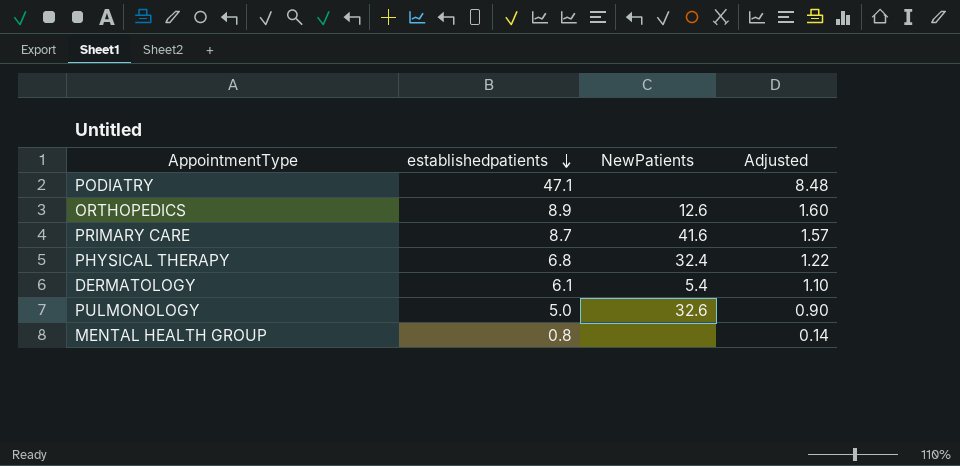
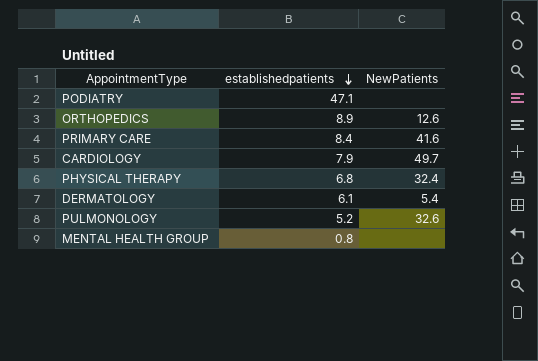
column Adjusted | formula: [establishedpatients] * 0.18 -> none
PRIMARY CARE | establishedpatients: 8.7 -> 8.4
row CARDIOLOGY: none -> 7.9 | 49.7
PULMONOLOGY | establishedpatients: 5.0 -> 5.2

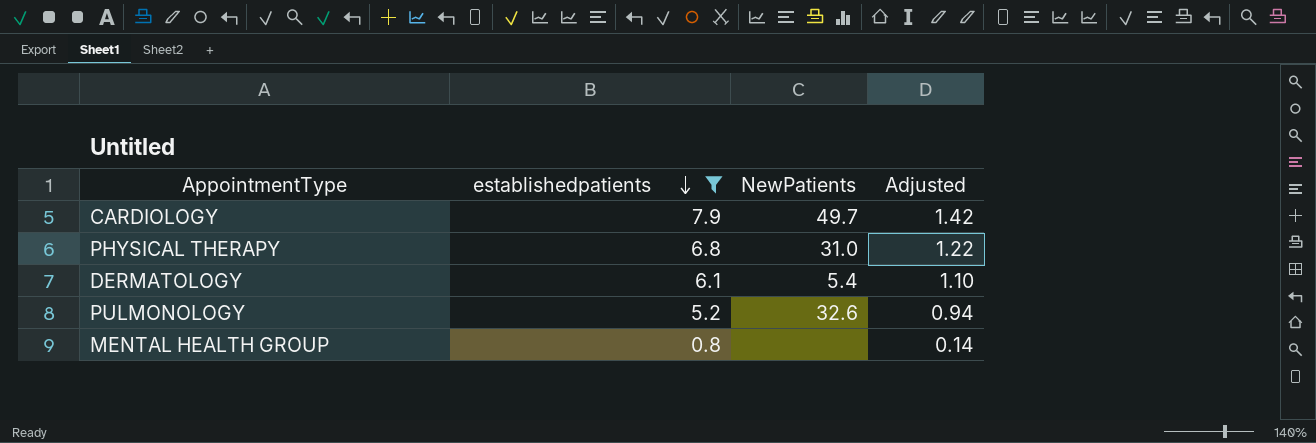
filter: none -> establishedpatients <= 7.9
column Adjusted | formula: none -> [establishedpatients] * 0.18
PHYSICAL THERAPY | NewPatients: 32.4 -> 31.0

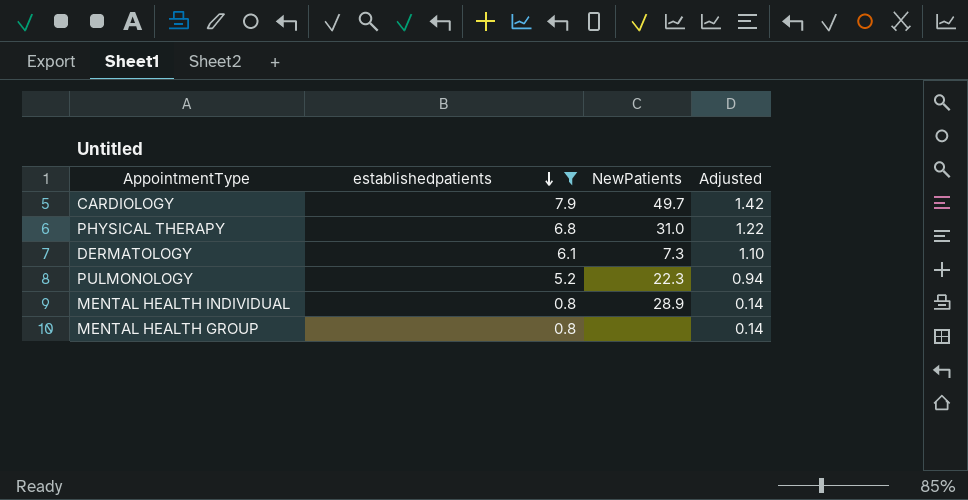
DERMATOLOGY | NewPatients: 5.4 -> 7.3
PULMONOLOGY | NewPatients: 32.6 -> 22.3
row MENTAL HEALTH INDIVIDUAL: none -> 0.8 | 28.9 | 0.14

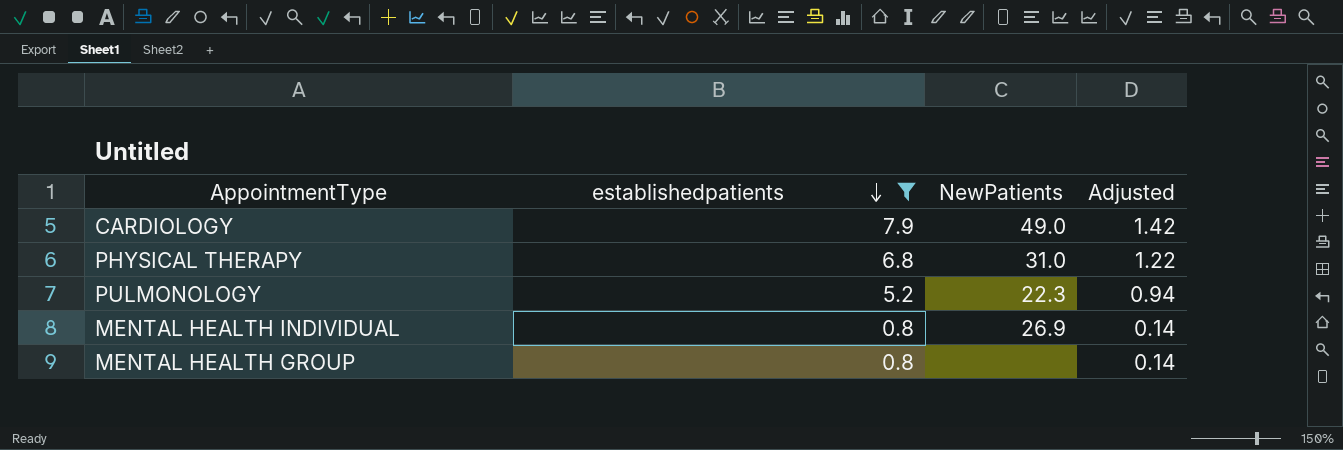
row DERMATOLOGY: 6.1 | 7.3 | 1.10 -> none
CARDIOLOGY | NewPatients: 49.7 -> 49.0
MENTAL HEALTH INDIVIDUAL | NewPatients: 28.9 -> 26.9

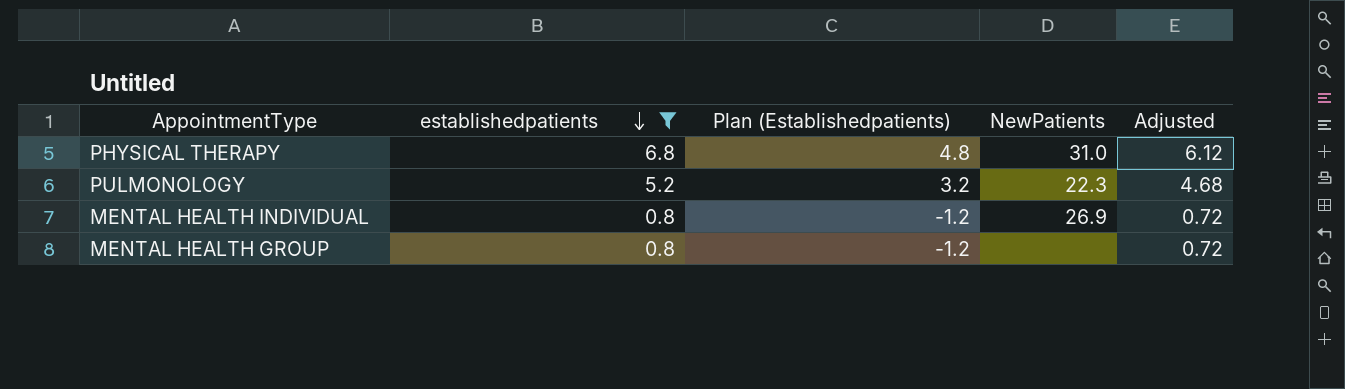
column Plan (Establishedpatients) | formula: none -> [establishedpatients] - 2
column Adjusted | formula: [establishedpatients] * 0.18 -> [establishedpatients] * 0.9
row CARDIOLOGY: 7.9 | 49.0 | 1.42 -> none

